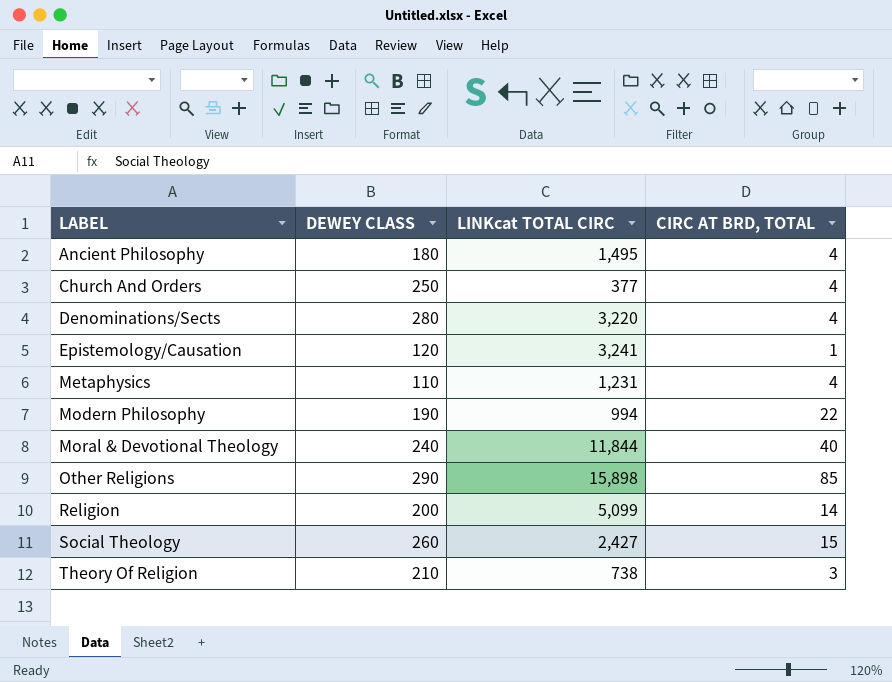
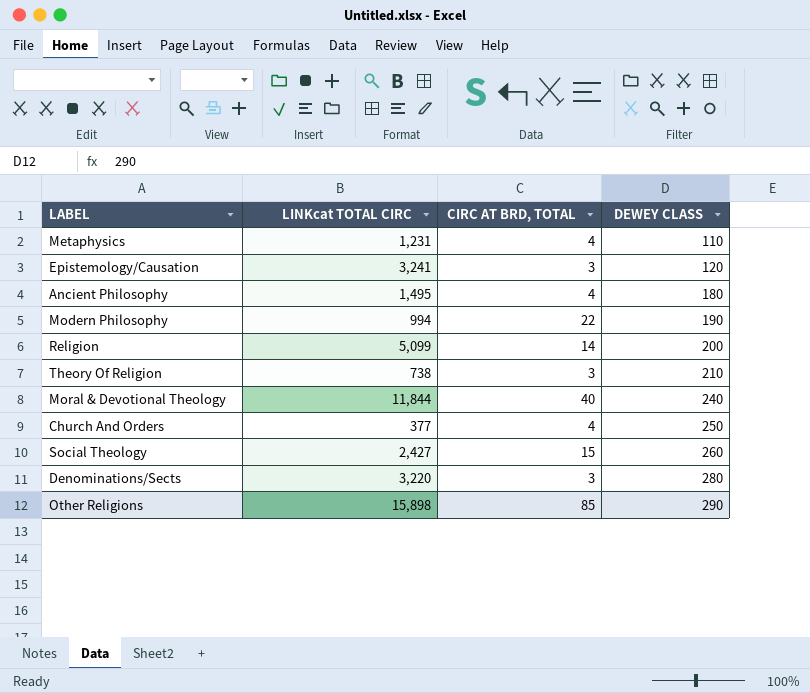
row order: LABEL ascending -> DEWEY CLASS ascending
column DEWEY CLASS | position: 2 -> 4
Epistemology/Causation | CIRC AT BRD, TOTAL: 1 -> 3
Denominations/Sects | CIRC AT BRD, TOTAL: 4 -> 3

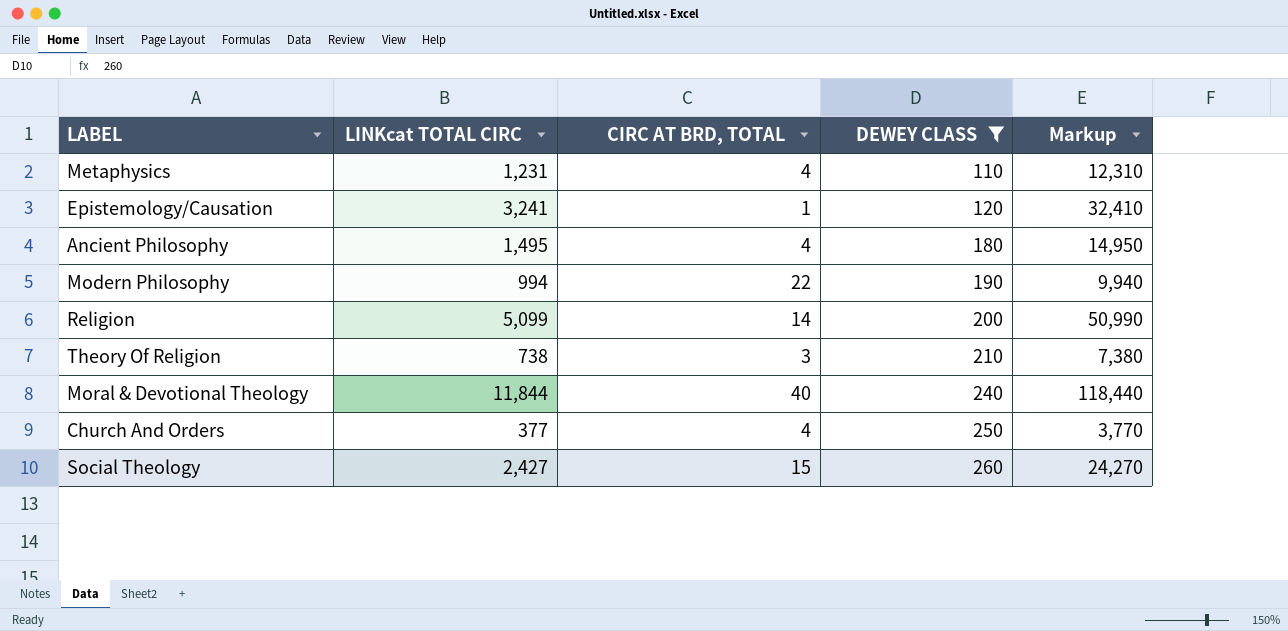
filter: none -> DEWEY CLASS <= 260
column Markup | formula: none -> [LINKcat TOTAL CIRC] * 10
Epistemology/Causation | CIRC AT BRD, TOTAL: 3 -> 1

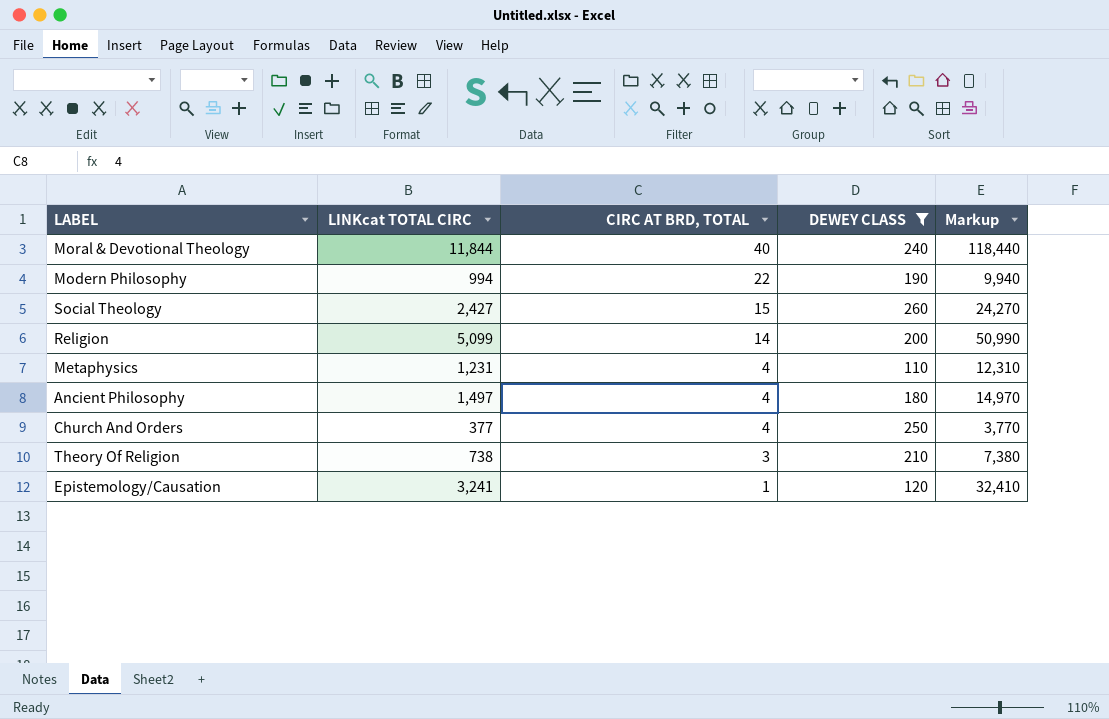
row order: DEWEY CLASS ascending -> CIRC AT BRD, TOTAL descending
Ancient Philosophy | LINKcat TOTAL CIRC: 1,495 -> 1,497
Ancient Philosophy | Markup: 14,950 -> 14,970

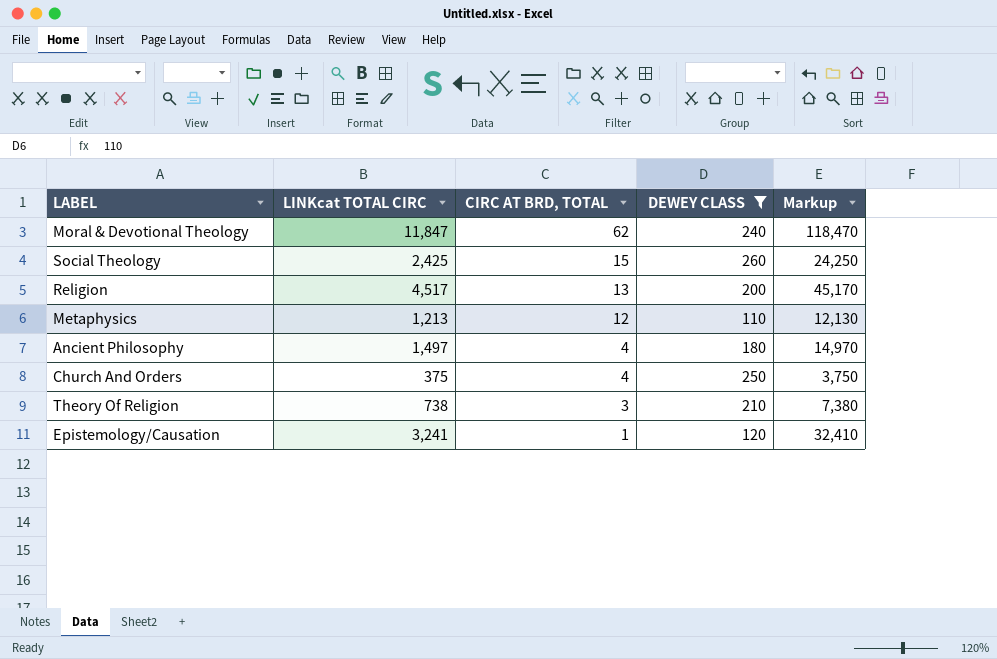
row Modern Philosophy: 994 | 22 | 190 | 9,940 -> none
Moral & Devotional Theology | LINKcat TOTAL CIRC: 11,844 -> 11,847
Moral & Devotional Theology | CIRC AT BRD, TOTAL: 40 -> 62
Moral & Devotional Theology | Markup: 118,440 -> 118,470
Social Theology | LINKcat TOTAL CIRC: 2,427 -> 2,425
Social Theology | Markup: 24,270 -> 24,250
Religion | LINKcat TOTAL CIRC: 5,099 -> 4,517
Religion | CIRC AT BRD, TOTAL: 14 -> 13
Religion | Markup: 50,990 -> 45,170
Metaphysics | LINKcat TOTAL CIRC: 1,231 -> 1,213
Metaphysics | CIRC AT BRD, TOTAL: 4 -> 12
Metaphysics | Markup: 12,310 -> 12,130
Church And Orders | LINKcat TOTAL CIRC: 377 -> 375
Church And Orders | Markup: 3,770 -> 3,750

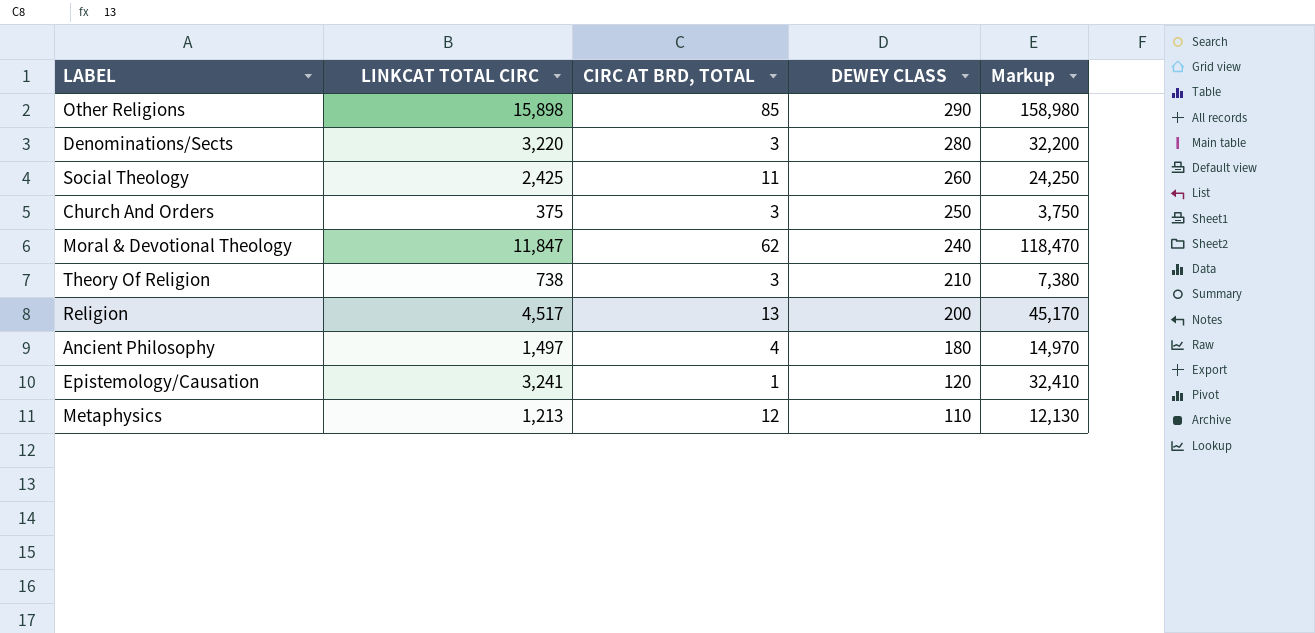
filter: DEWEY CLASS <= 260 -> none
row order: CIRC AT BRD, TOTAL descending -> DEWEY CLASS descending
column name: LINKcat TOTAL CIRC -> LINKCAT TOTAL CIRC
Social Theology | CIRC AT BRD, TOTAL: 15 -> 11
Church And Orders | CIRC AT BRD, TOTAL: 4 -> 3

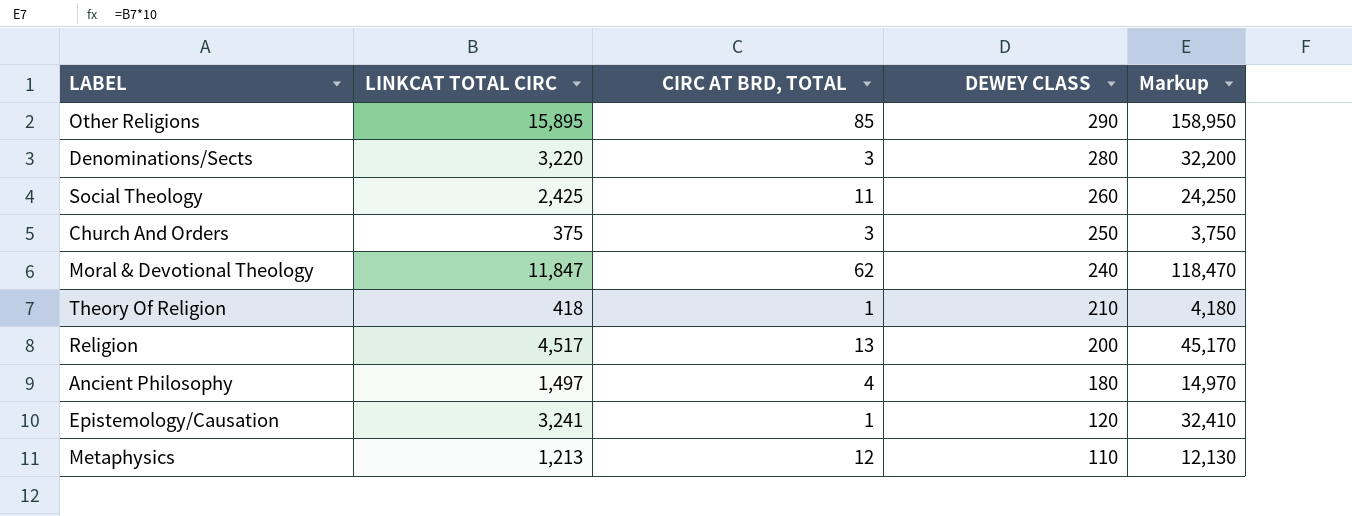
Other Religions | LINKCAT TOTAL CIRC: 15,898 -> 15,895
Other Religions | Markup: 158,980 -> 158,950
Theory Of Religion | LINKCAT TOTAL CIRC: 738 -> 418
Theory Of Religion | CIRC AT BRD, TOTAL: 3 -> 1
Theory Of Religion | Markup: 7,380 -> 4,180

